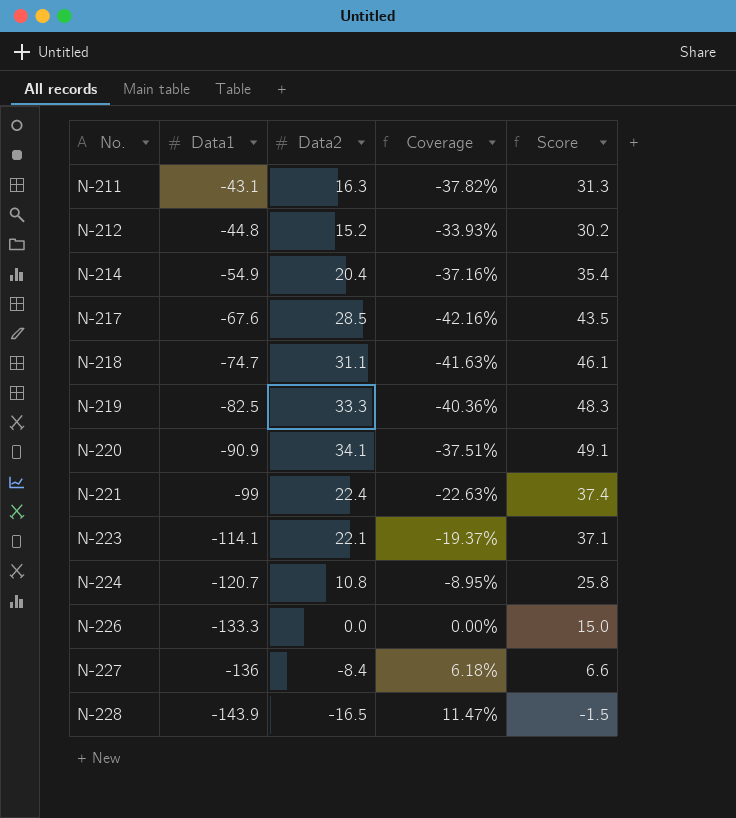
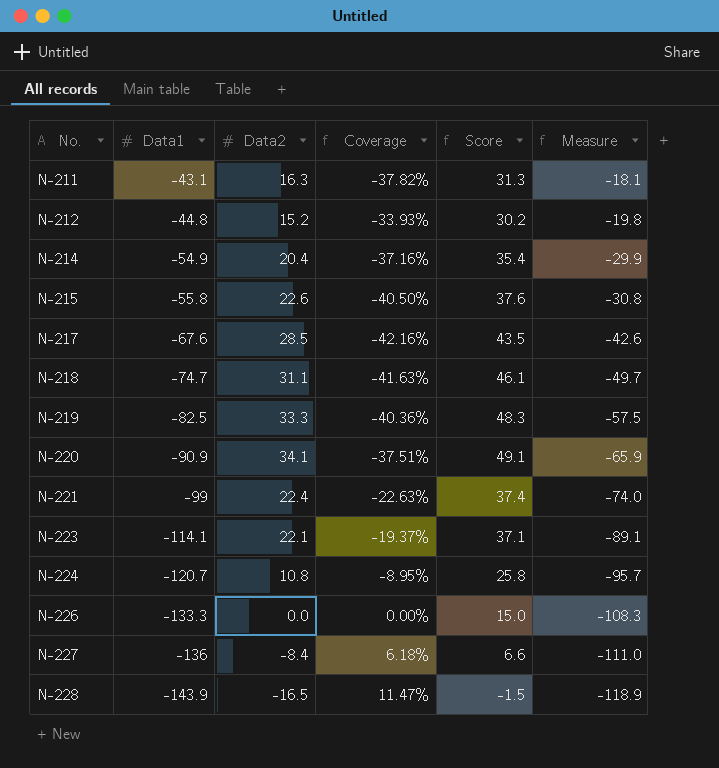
column Measure | formula: none -> [Data1] + 25
row N-215: none -> -55.8 | 22.6 | -40.50% | 37.6 | -30.8

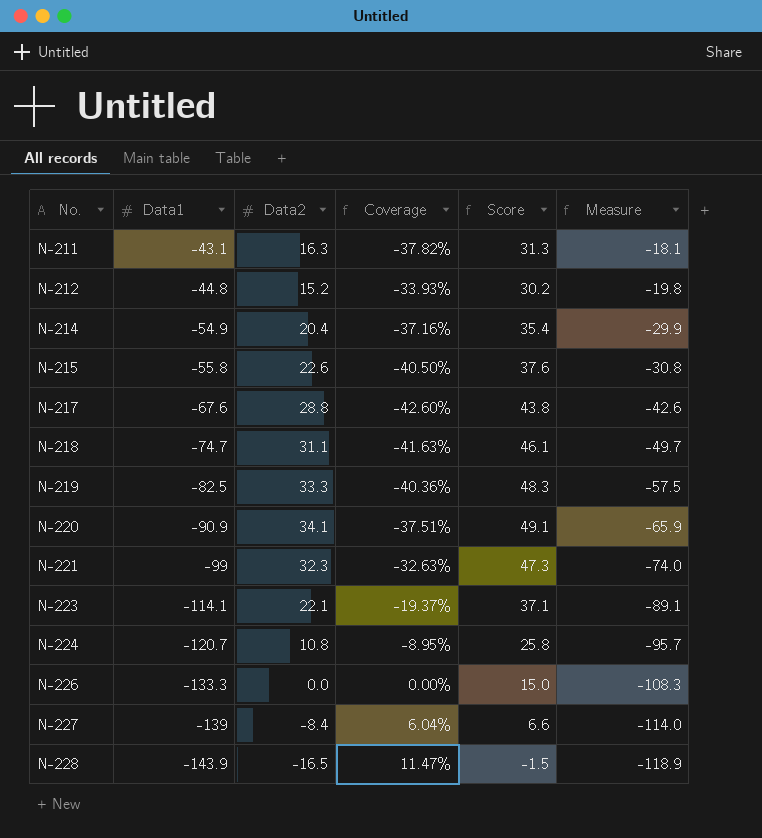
N-217 | Data2: 28.5 -> 28.8
N-217 | Coverage: -42.16% -> -42.60%
N-217 | Score: 43.5 -> 43.8
N-221 | Data2: 22.4 -> 32.3
N-221 | Coverage: -22.63% -> -32.63%
N-221 | Score: 37.4 -> 47.3
N-227 | Data1: -136 -> -139
N-227 | Coverage: 6.18% -> 6.04%
N-227 | Measure: -111.0 -> -114.0

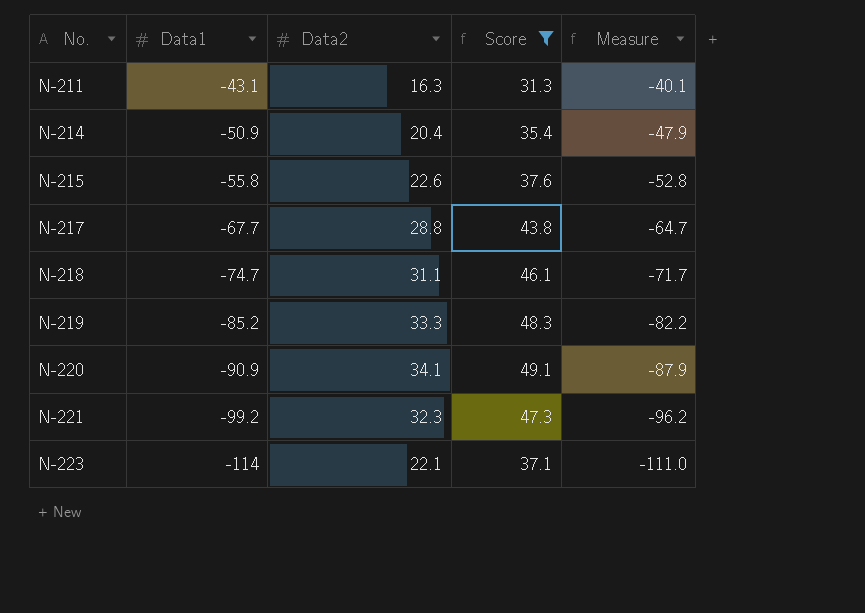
filter: none -> Score >= 31.3
column Coverage | formula: [Data2] / [Data1] -> none
column Measure | formula: [Data1] + 25 -> [Data1] + 3
N-214 | Data1: -54.9 -> -50.9
N-217 | Data1: -67.6 -> -67.7
N-219 | Data1: -82.5 -> -85.2
N-221 | Data1: -99 -> -99.2
N-223 | Data1: -114.1 -> -114

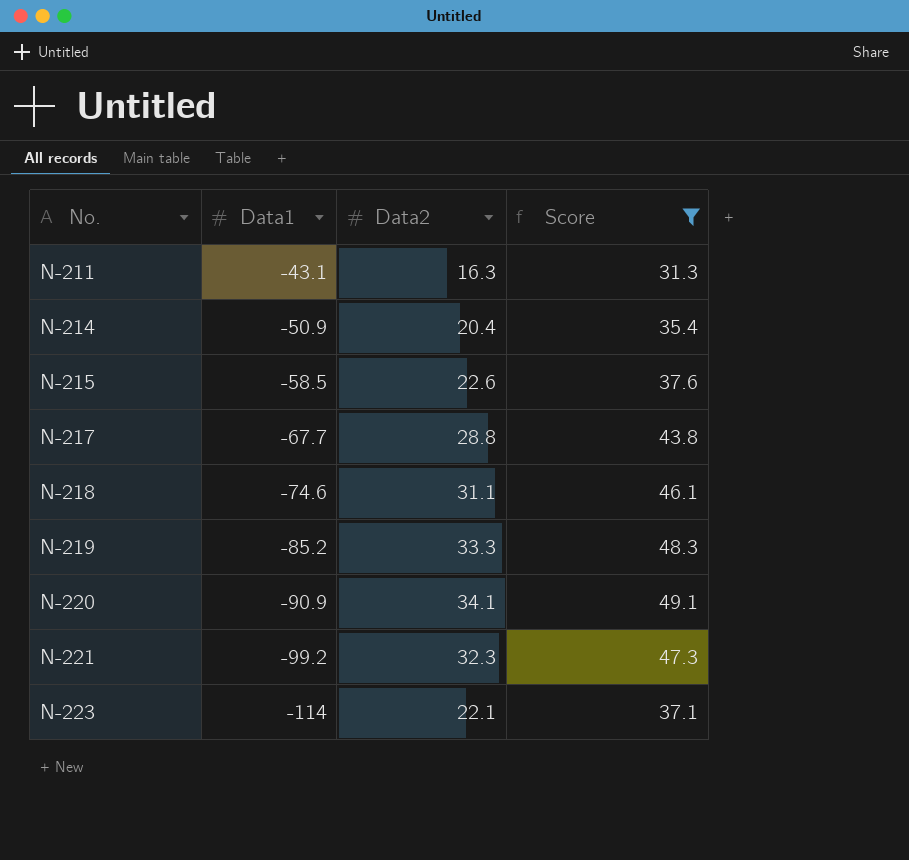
column Measure | formula: [Data1] + 3 -> none
N-215 | Data1: -55.8 -> -58.5
N-218 | Data1: -74.7 -> -74.6

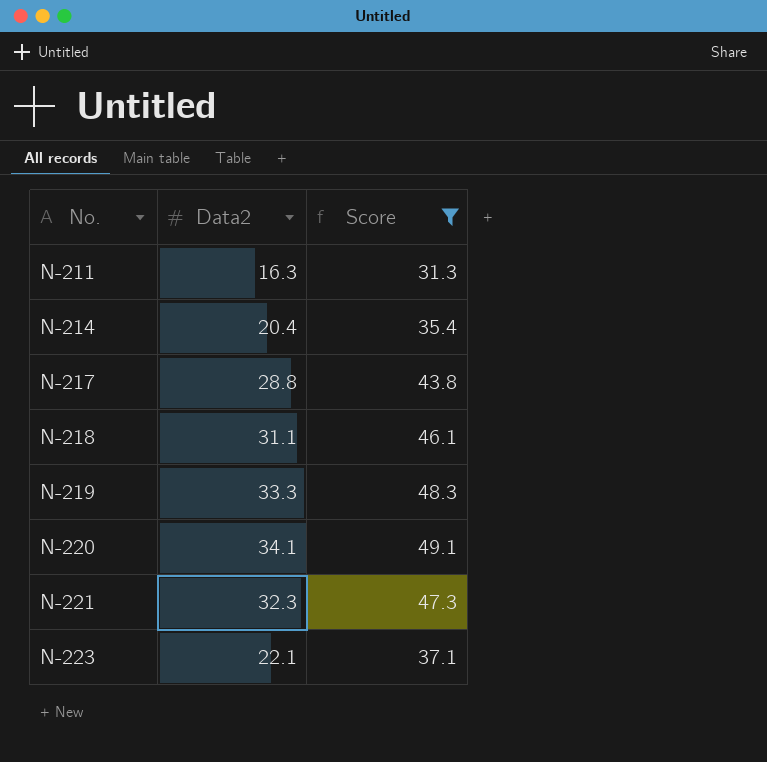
column Data1 | position: 2 -> none
row N-215: -58.5 | 22.6 | 37.6 -> none

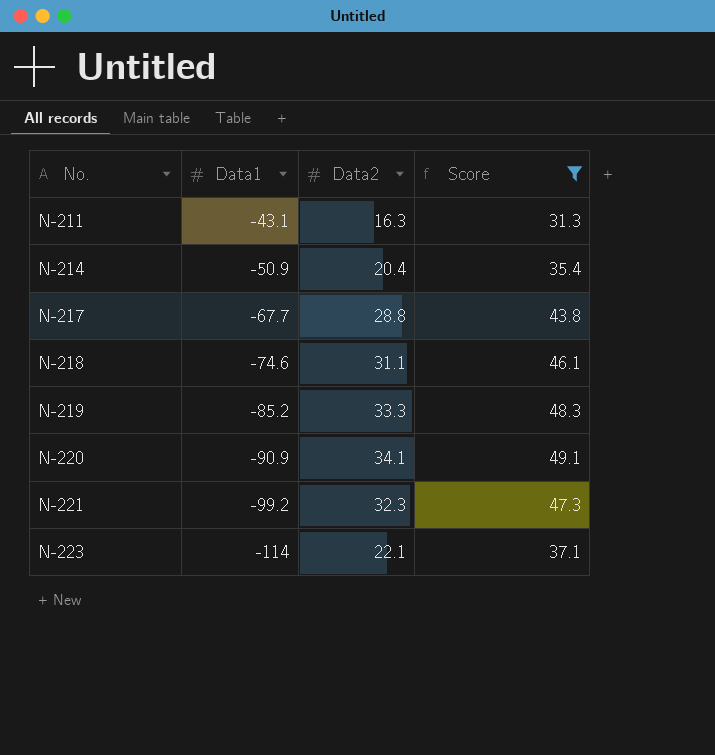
column Data1 | position: none -> 2

